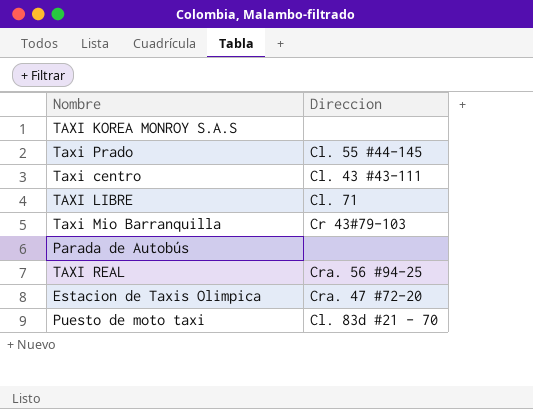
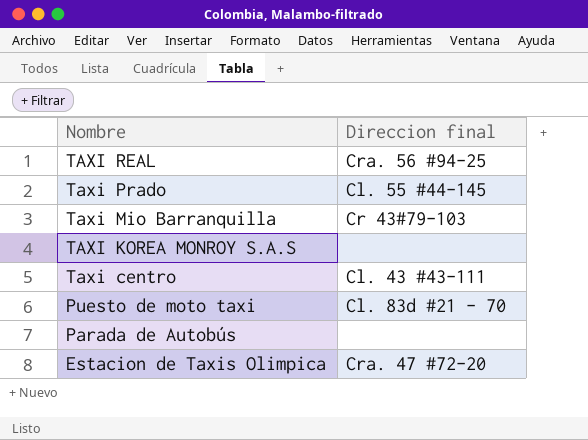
row order: none -> Nombre descending
column name: Direccion -> Direccion final
row TAXI LIBRE: Cl. 71 -> none

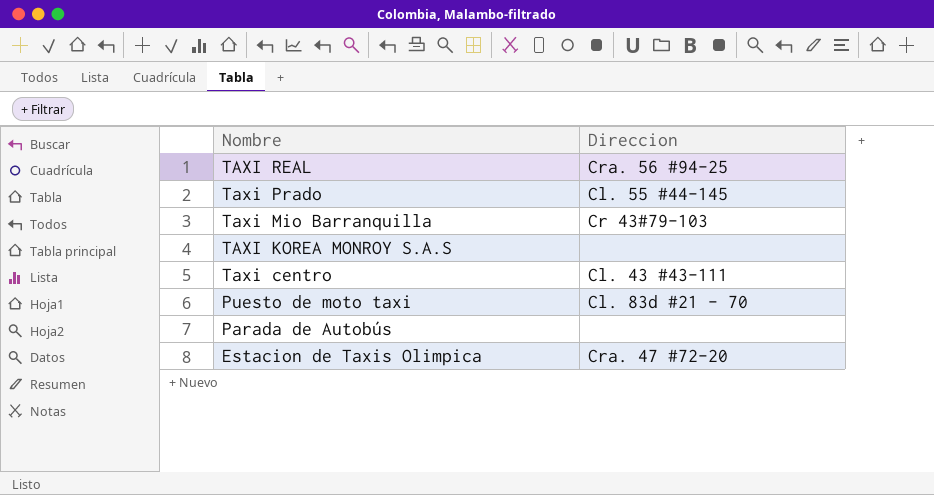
column name: Direccion final -> Direccion

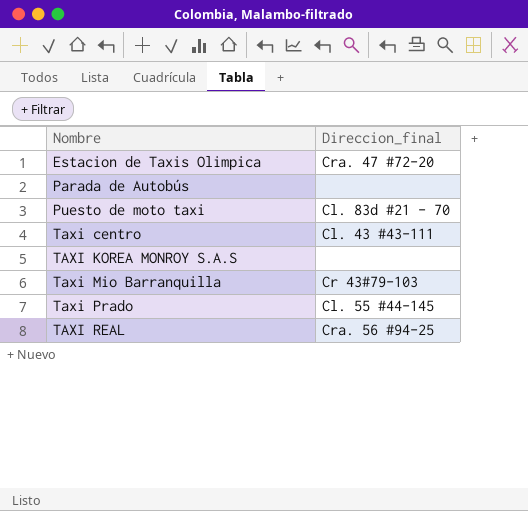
row order: Nombre descending -> Nombre ascending
column name: Direccion -> Direccion_final

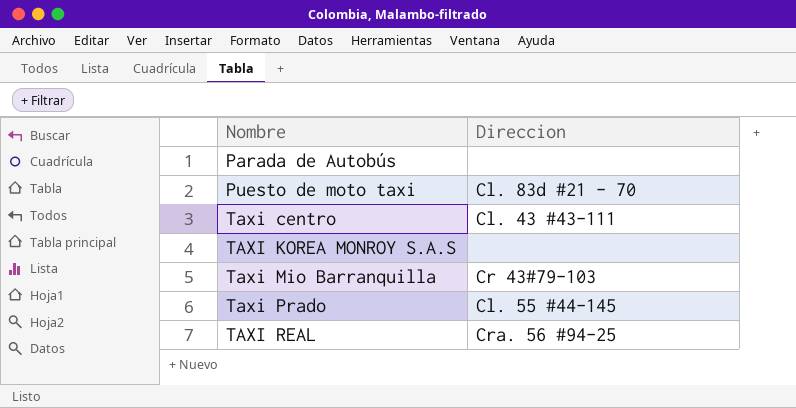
column name: Direccion_final -> Direccion
row Estacion de Taxis Olimpica: Cra. 47 #72-20 -> none

